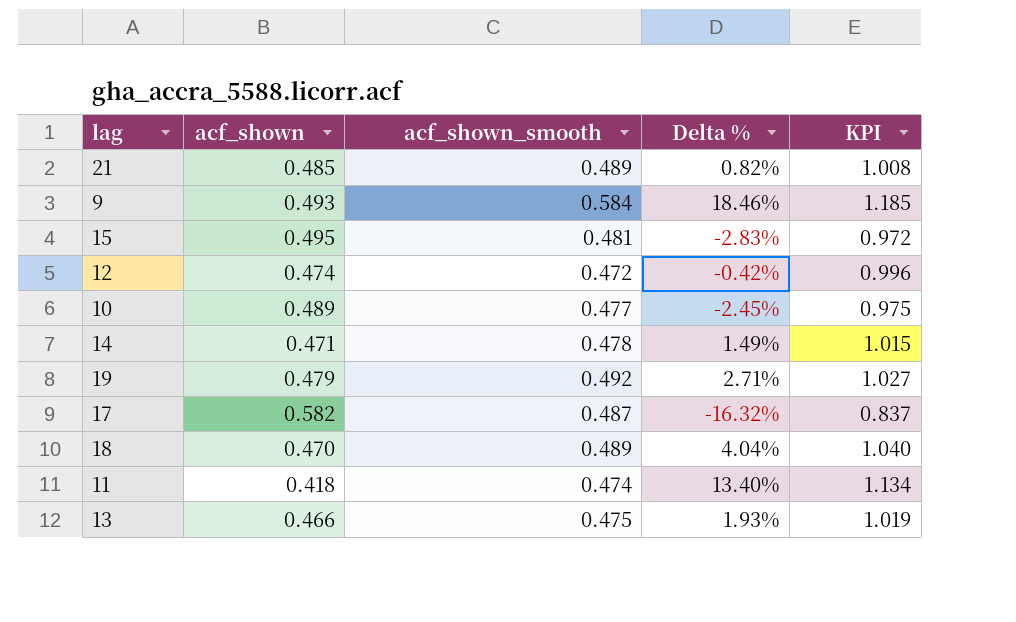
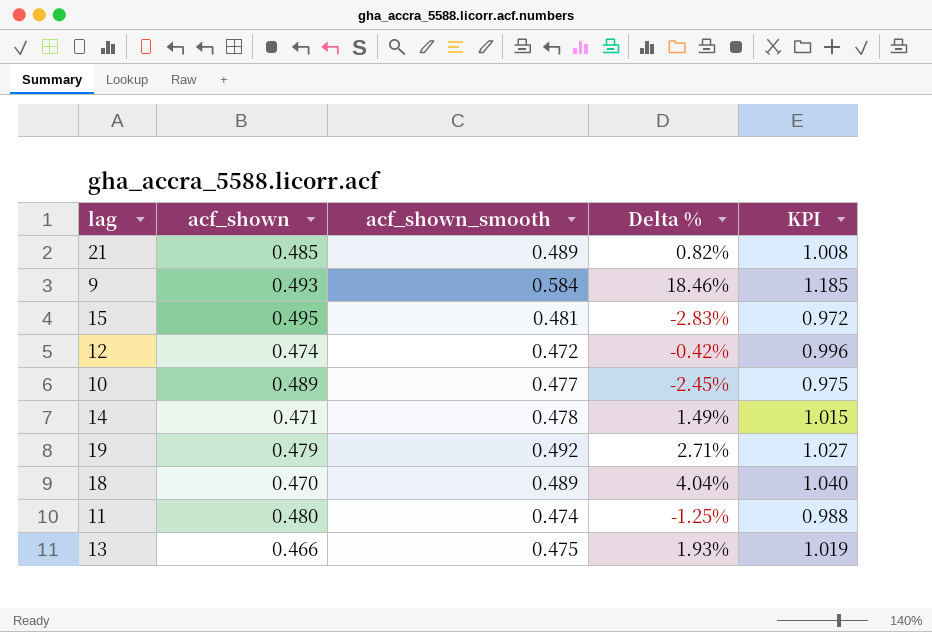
row 17: 0.582 | 0.487 | -16.32% | 0.837 -> none
11 | acf_shown: 0.418 -> 0.480
11 | Delta %: 13.40% -> -1.25%
11 | KPI: 1.134 -> 0.988

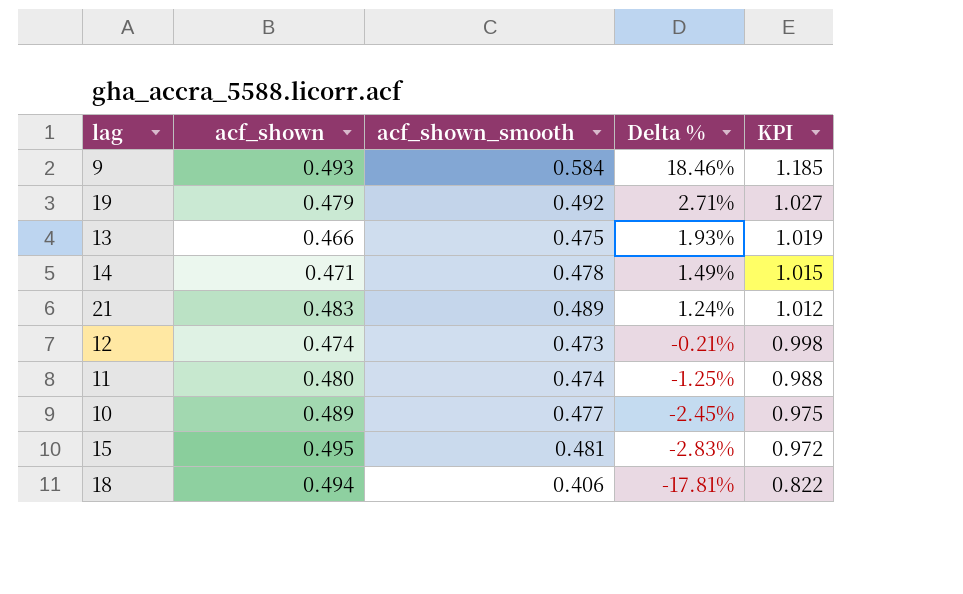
row order: none -> Delta % descending
21 | acf_shown: 0.485 -> 0.483
21 | Delta %: 0.82% -> 1.24%
21 | KPI: 1.008 -> 1.012
12 | acf_shown_smooth: 0.472 -> 0.473
12 | Delta %: -0.42% -> -0.21%
12 | KPI: 0.996 -> 0.998
18 | acf_shown: 0.470 -> 0.494
18 | acf_shown_smooth: 0.489 -> 0.406
18 | Delta %: 4.04% -> -17.81%
18 | KPI: 1.040 -> 0.822

